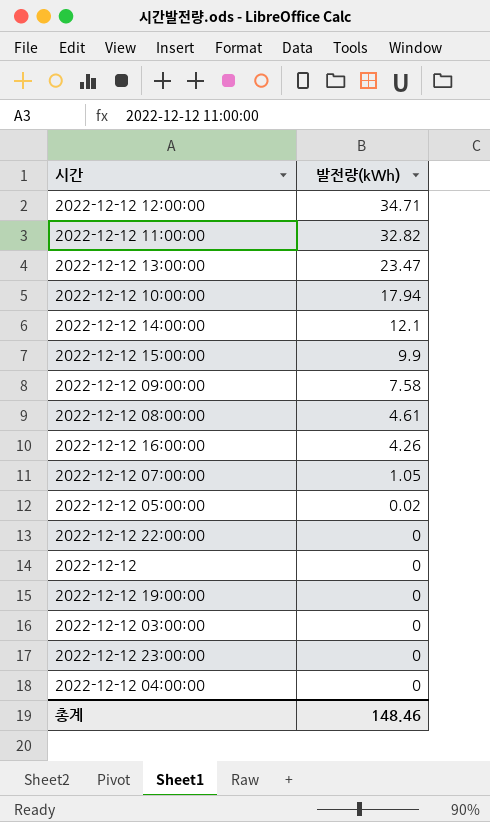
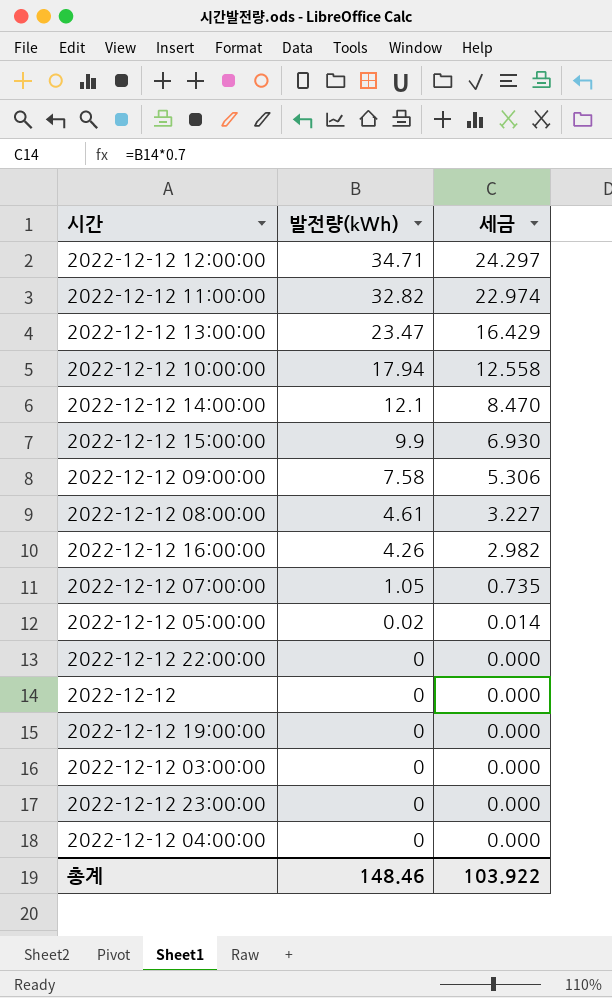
column 세금 | formula: none -> [발전량(kWh)] * 0.7

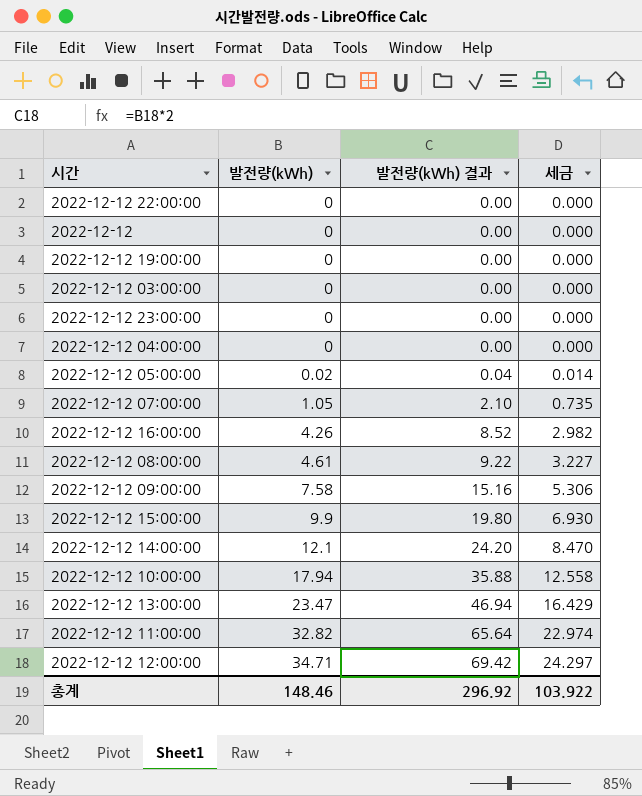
row order: 발전량(kWh) descending -> 발전량(kWh) ascending
column 발전량(kWh) 결과 | formula: none -> [발전량(kWh)] * 2

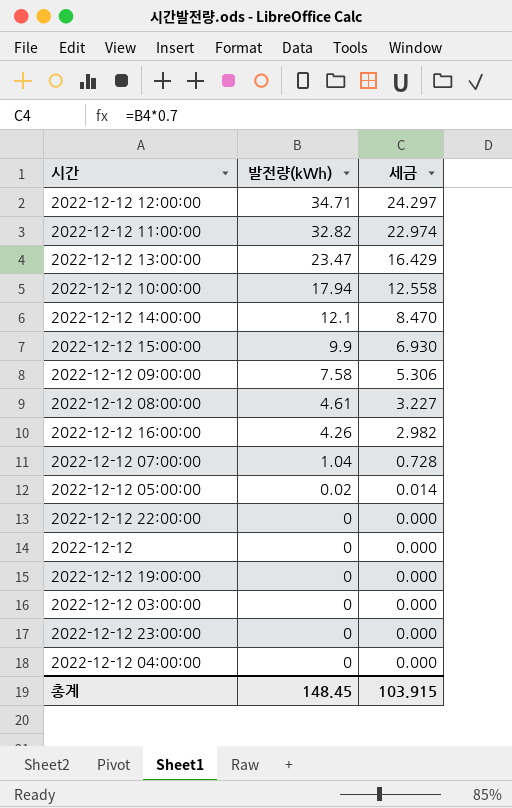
row order: 발전량(kWh) ascending -> 발전량(kWh) descending
column 발전량(kWh) 결과 | formula: [발전량(kWh)] * 2 -> none
2022-12-12 07:00:00 | 발전량(kWh): 1.05 -> 1.04
2022-12-12 07:00:00 | 세금: 0.735 -> 0.728
총계 | 발전량(kWh): 148.46 -> 148.45
총계 | 세금: 103.922 -> 103.915

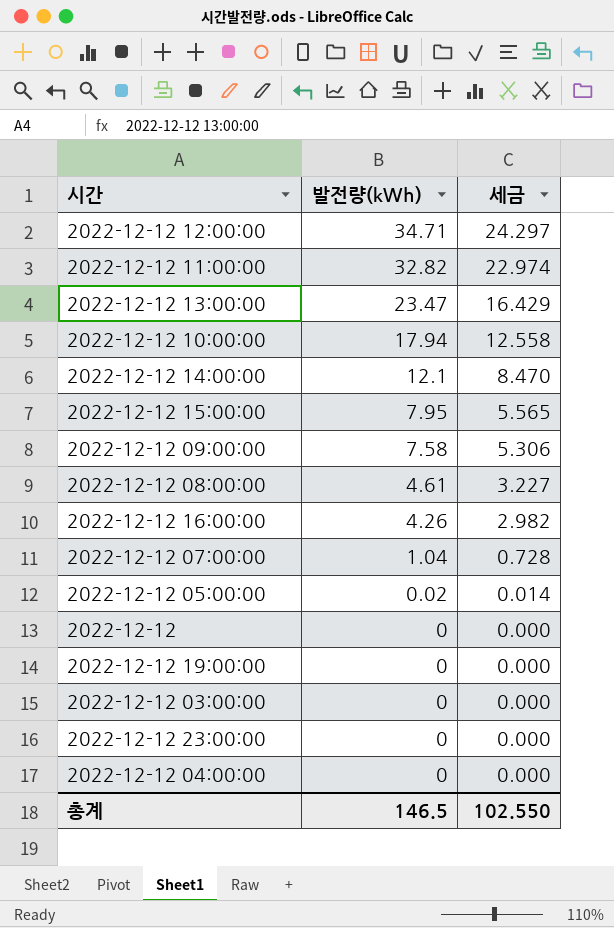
row 2022-12-12 22:00:00: 0 | 0.000 -> none
2022-12-12 15:00:00 | 발전량(kWh): 9.9 -> 7.95
2022-12-12 15:00:00 | 세금: 6.930 -> 5.565
총계 | 발전량(kWh): 148.45 -> 146.5
총계 | 세금: 103.915 -> 102.550

